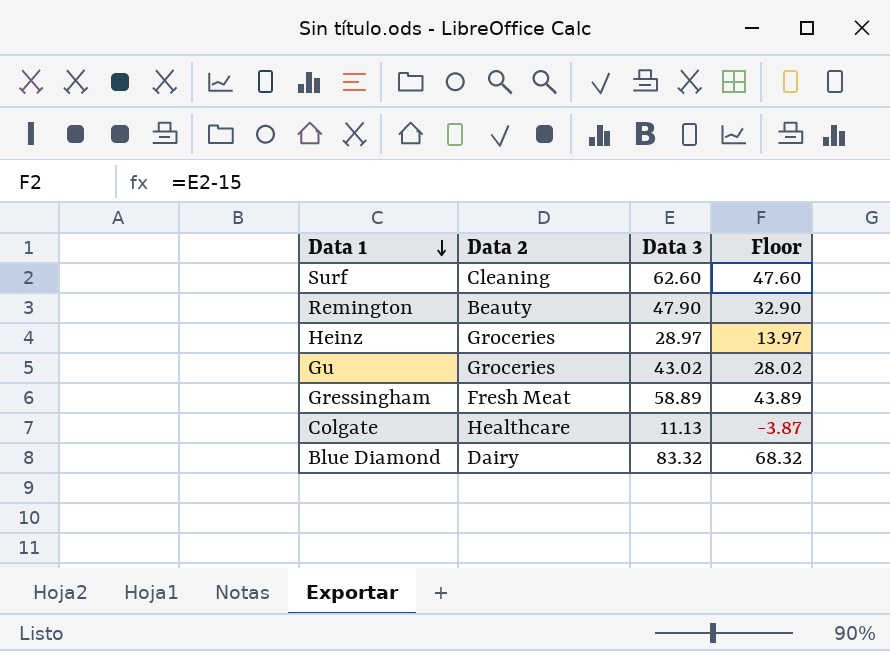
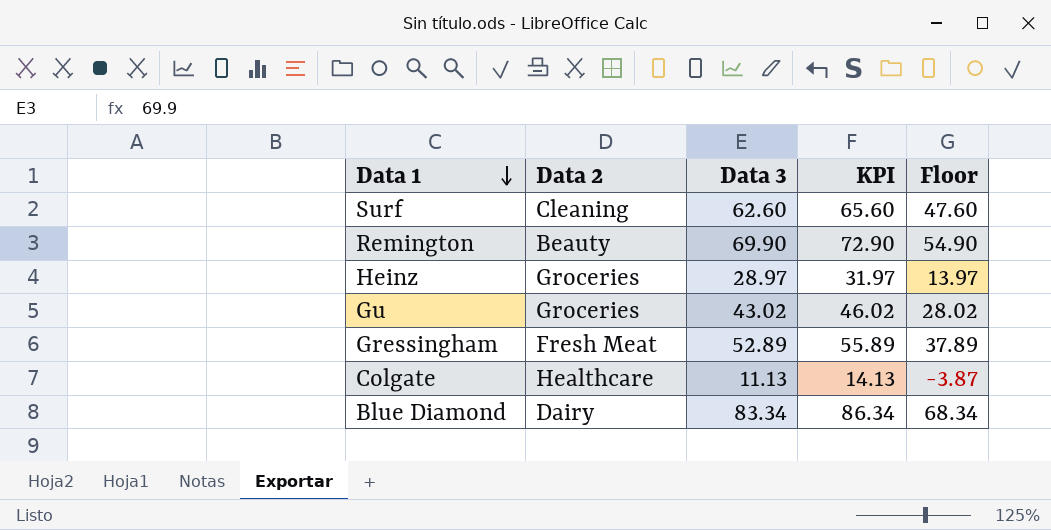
column KPI | formula: none -> [Data 3] + 3
Remington | Data 3: 47.90 -> 69.90
Remington | Floor: 32.90 -> 54.90
Gressingham | Data 3: 58.89 -> 52.89
Gressingham | Floor: 43.89 -> 37.89
Blue Diamond | Data 3: 83.32 -> 83.34
Blue Diamond | Floor: 68.32 -> 68.34

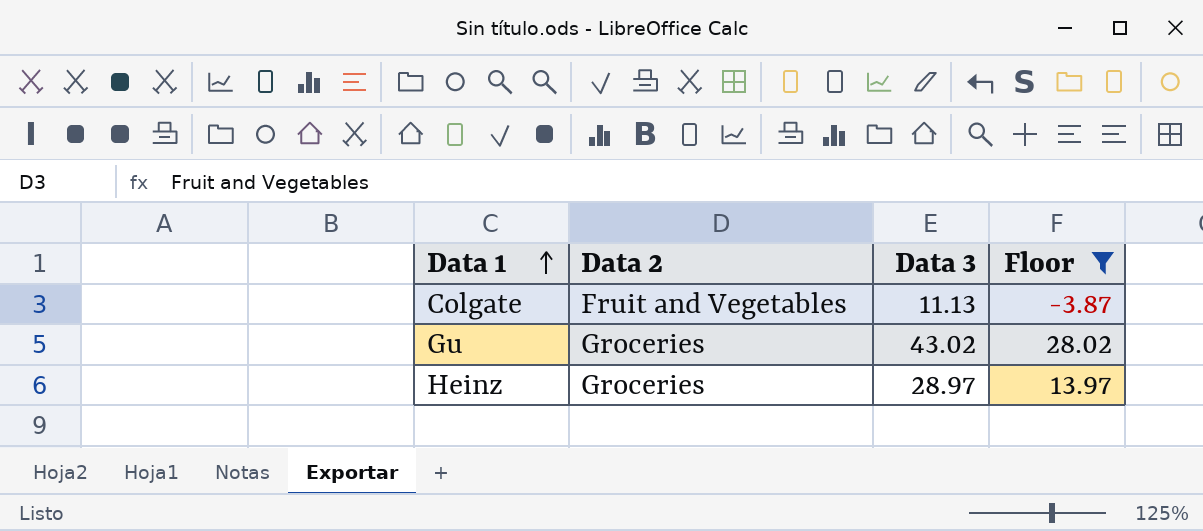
filter: none -> Floor <= 28.02
row order: Data 1 descending -> Data 1 ascending
column KPI | formula: [Data 3] + 3 -> none
Colgate | Data 2: Healthcare -> Fruit and Vegetables

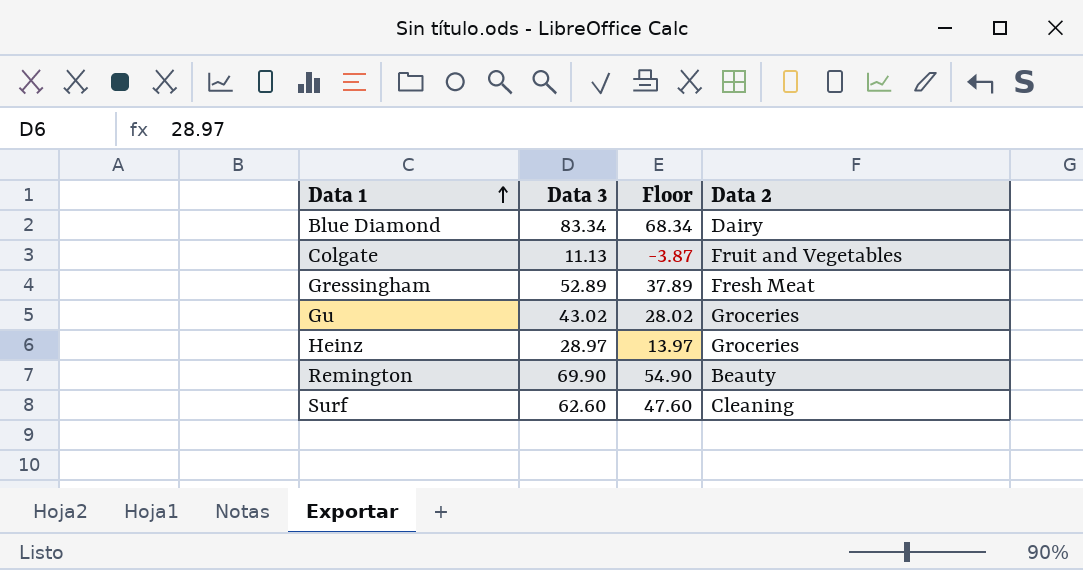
filter: Floor <= 28.02 -> none
column Data 2 | position: 2 -> 4

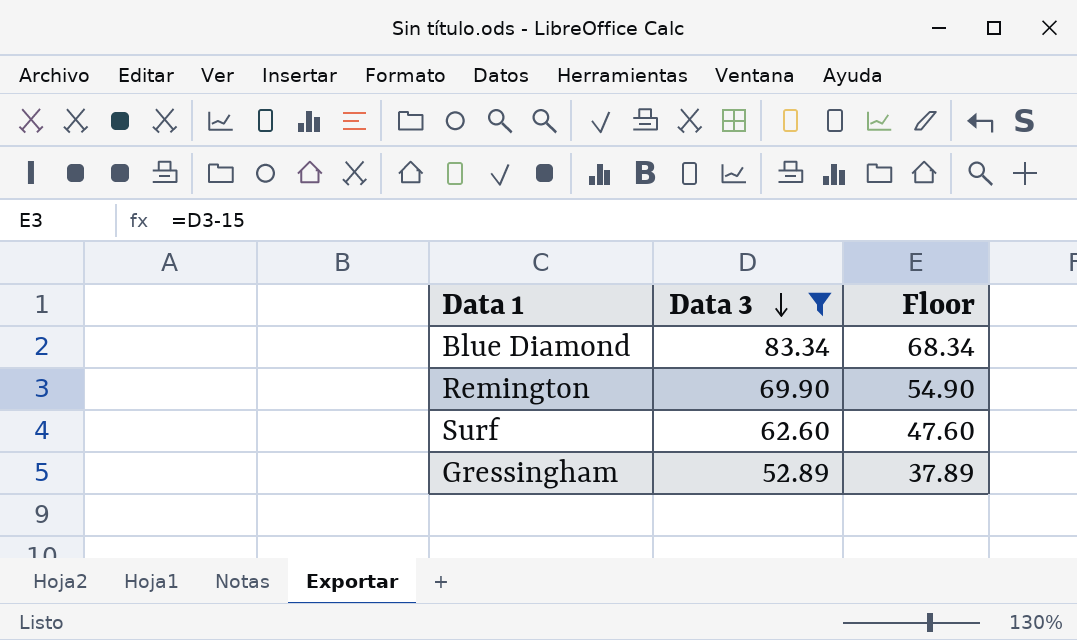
filter: none -> Data 3 >= 52.89
row order: Data 1 ascending -> Data 3 descending
column Data 2 | position: 4 -> none

